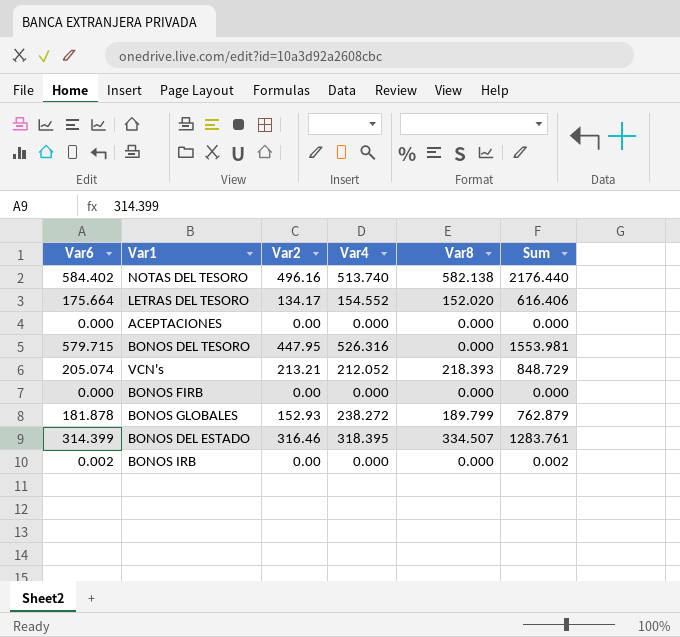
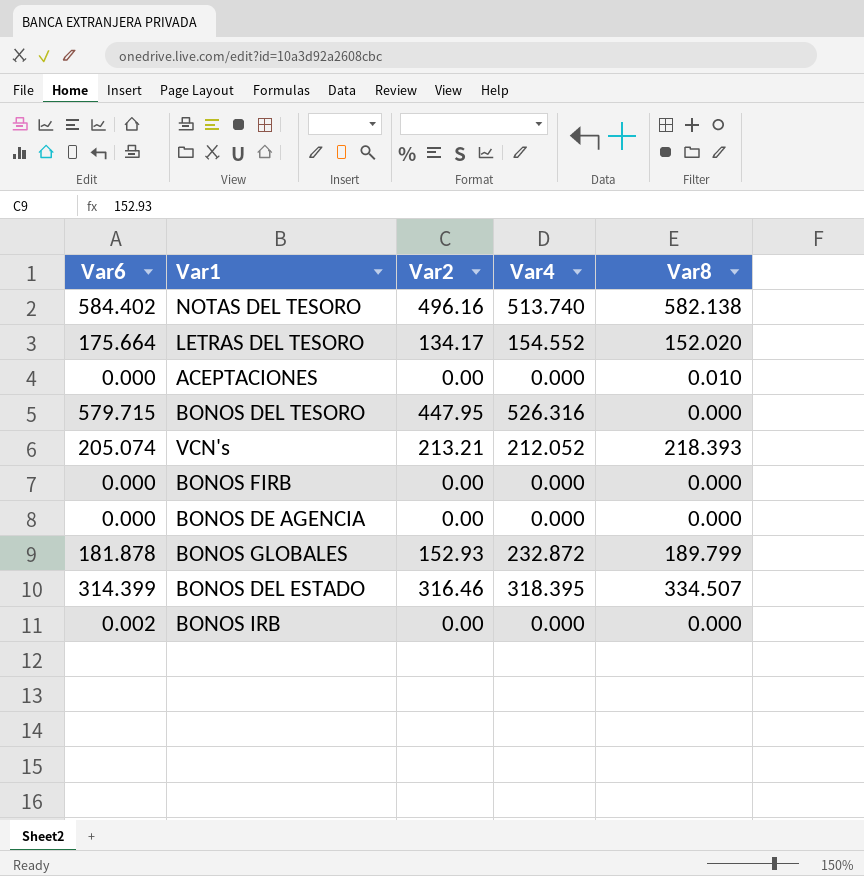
column Sum | formula: [Var6] + [Var2] + [Var4] + [Var8] -> none
ACEPTACIONES | Var8: 0.000 -> 0.010
row BONOS DE AGENCIA: none -> 0.000 | 0.00 | 0.000 | 0.000
BONOS GLOBALES | Var4: 238.272 -> 232.872

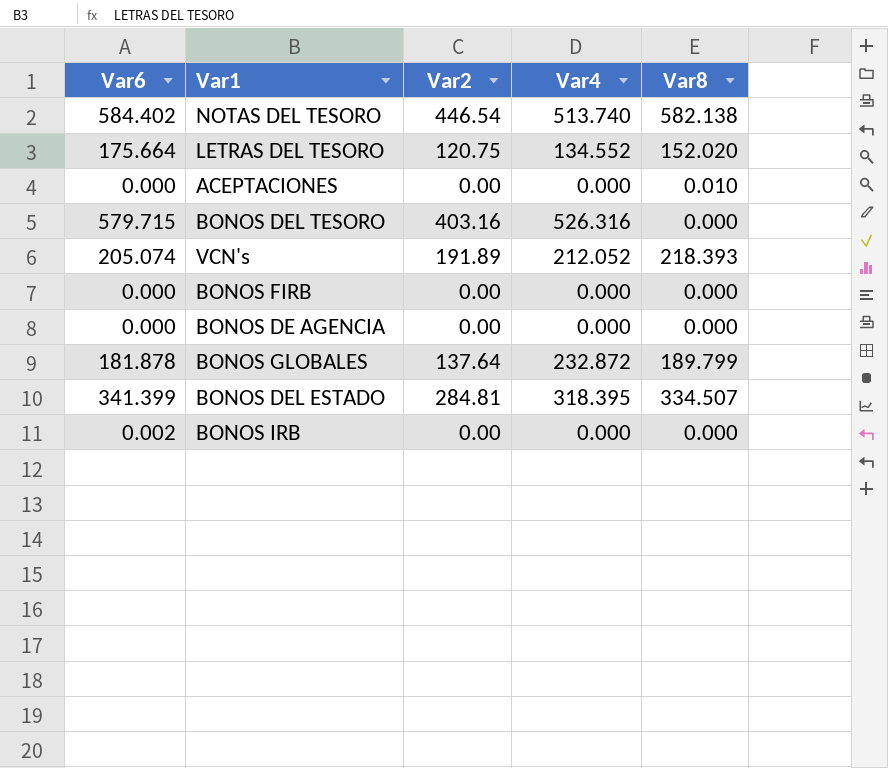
NOTAS DEL TESORO | Var2: 496.16 -> 446.54
LETRAS DEL TESORO | Var2: 134.17 -> 120.75
LETRAS DEL TESORO | Var4: 154.552 -> 134.552
BONOS DEL TESORO | Var2: 447.95 -> 403.16
VCN's | Var2: 213.21 -> 191.89
BONOS GLOBALES | Var2: 152.93 -> 137.64
BONOS DEL ESTADO | Var6: 314.399 -> 341.399
BONOS DEL ESTADO | Var2: 316.46 -> 284.81

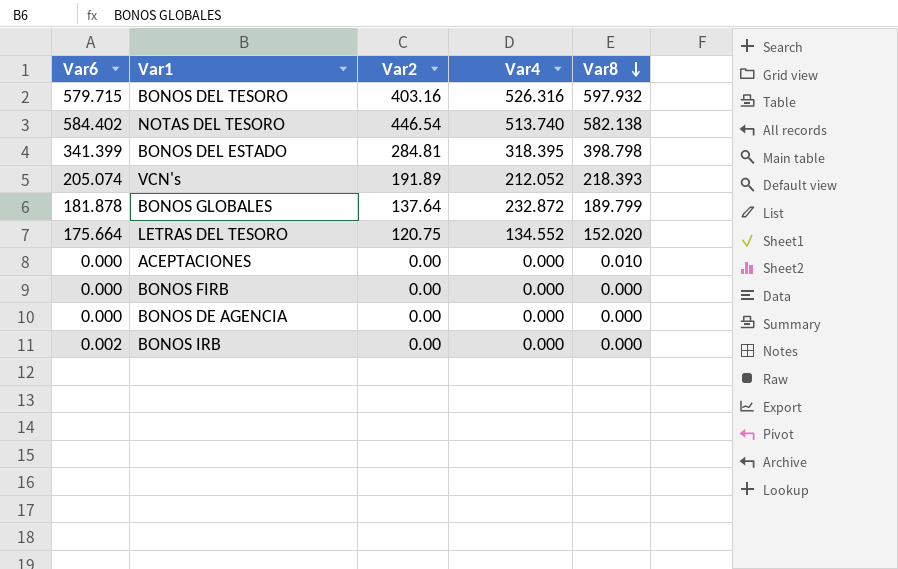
row order: none -> Var8 descending
BONOS DEL TESORO | Var8: 0.000 -> 597.932
BONOS DEL ESTADO | Var8: 334.507 -> 398.798

